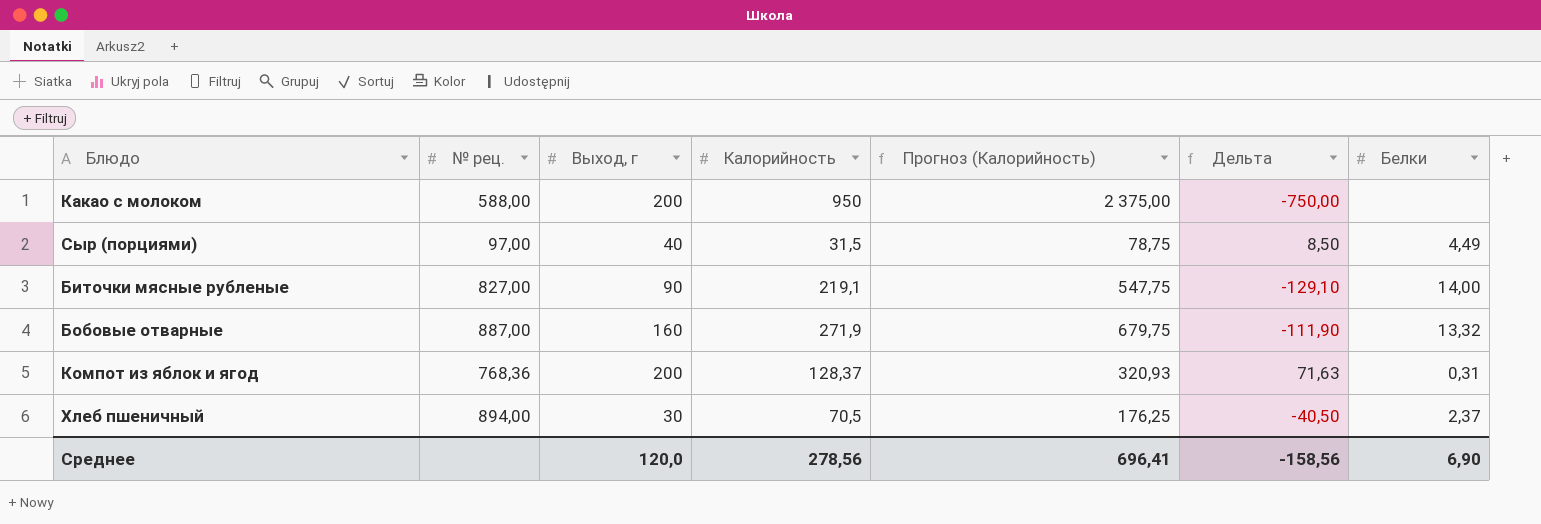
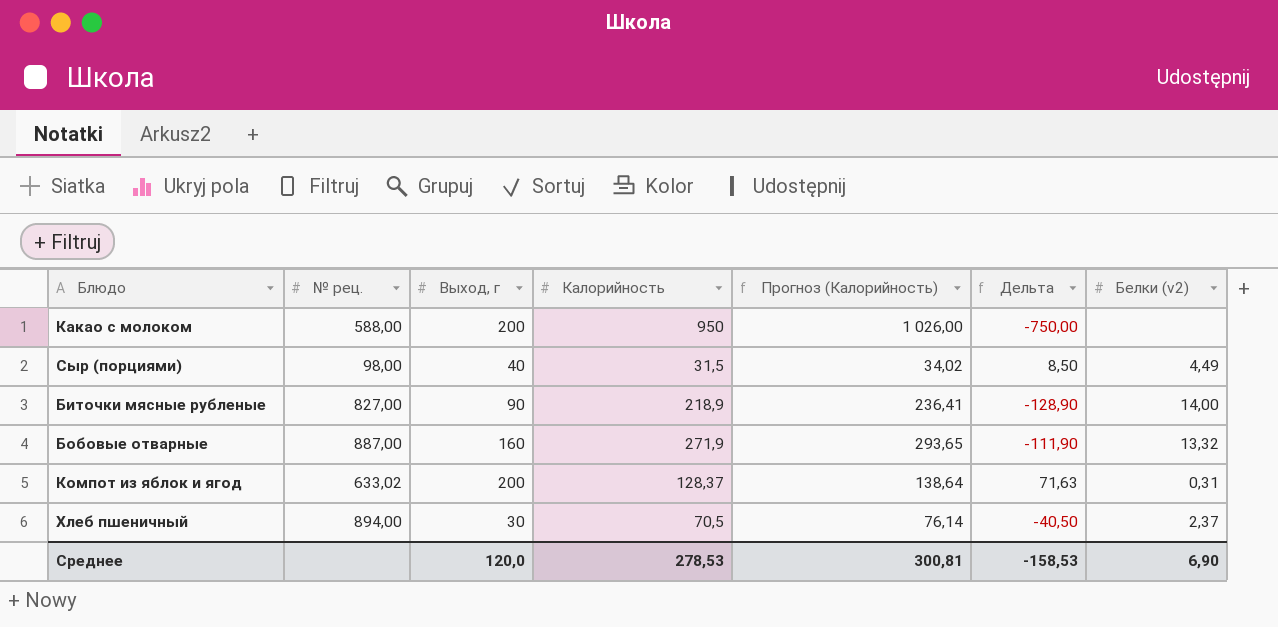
column Прогноз (Калорийность) | formula: [Калорийность] * 2,5 -> [Калорийность] * 1,08
column name: Белки -> Белки (v2)
Сыр (порциями) | № рец.: 97,00 -> 98,00
Биточки мясные рубленые | Калорийность: 219,1 -> 218,9
Биточки мясные рубленые | Дельта: -129,10 -> -128,90
Компот из яблок и ягод | № рец.: 768,36 -> 633,02
Среднее | Калорийность: 278,56 -> 278,53
Среднее | Прогноз (Калорийность): 696,41 -> 300,81
Среднее | Дельта: -158,56 -> -158,53

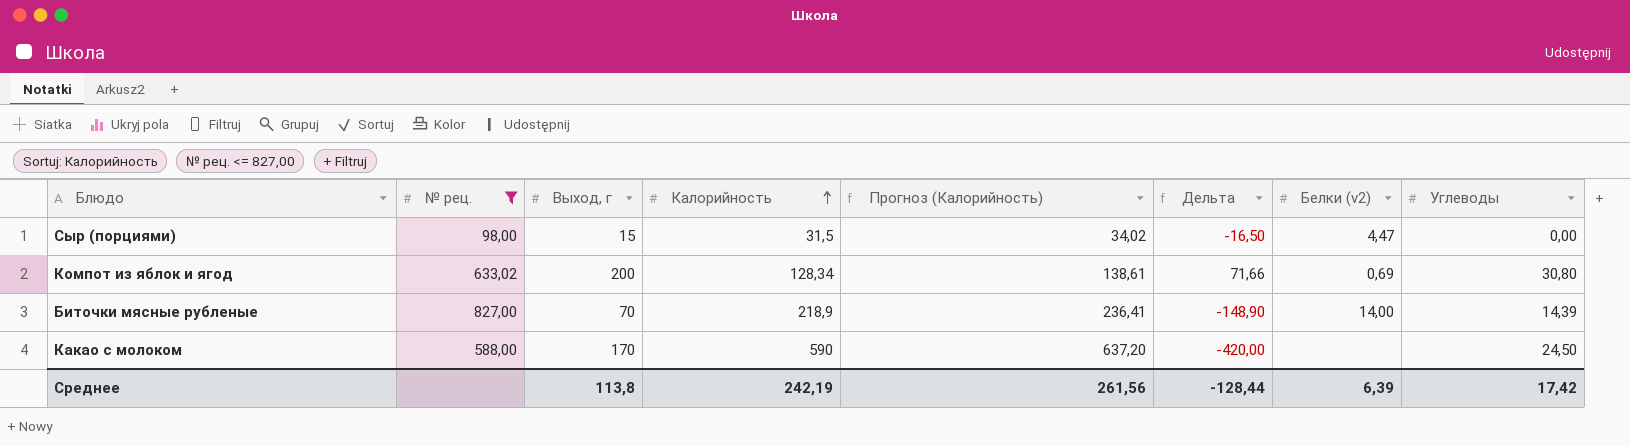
filter: none -> № рец. <= 827,00
row order: none -> Калорийность ascending
column Углеводы | position: none -> 8
Сыр (порциями) | Выход, г: 40 -> 15
Сыр (порциями) | Дельта: 8,50 -> -16,50
Сыр (порциями) | Белки (v2): 4,49 -> 4,47
Компот из яблок и ягод | Калорийность: 128,37 -> 128,34
Компот из яблок и ягод | Прогноз (Калорийность): 138,64 -> 138,61
Компот из яблок и ягод | Дельта: 71,63 -> 71,66
Компот из яблок и ягод | Белки (v2): 0,31 -> 0,69
Биточки мясные рубленые | Выход, г: 90 -> 70
Биточки мясные рубленые | Дельта: -128,90 -> -148,90
Какао с молоком | Выход, г: 200 -> 170
Какао с молоком | Калорийность: 950 -> 590
Какао с молоком | Прогноз (Калорийность): 1 026,00 -> 637,20
Какао с молоком | Дельта: -750,00 -> -420,00
Среднее | Выход, г: 120,0 -> 113,8
Среднее | Калорийность: 278,53 -> 242,19
Среднее | Прогноз (Калорийность): 300,81 -> 261,56
Среднее | Дельта: -158,53 -> -128,44
Среднее | Белки (v2): 6,90 -> 6,39

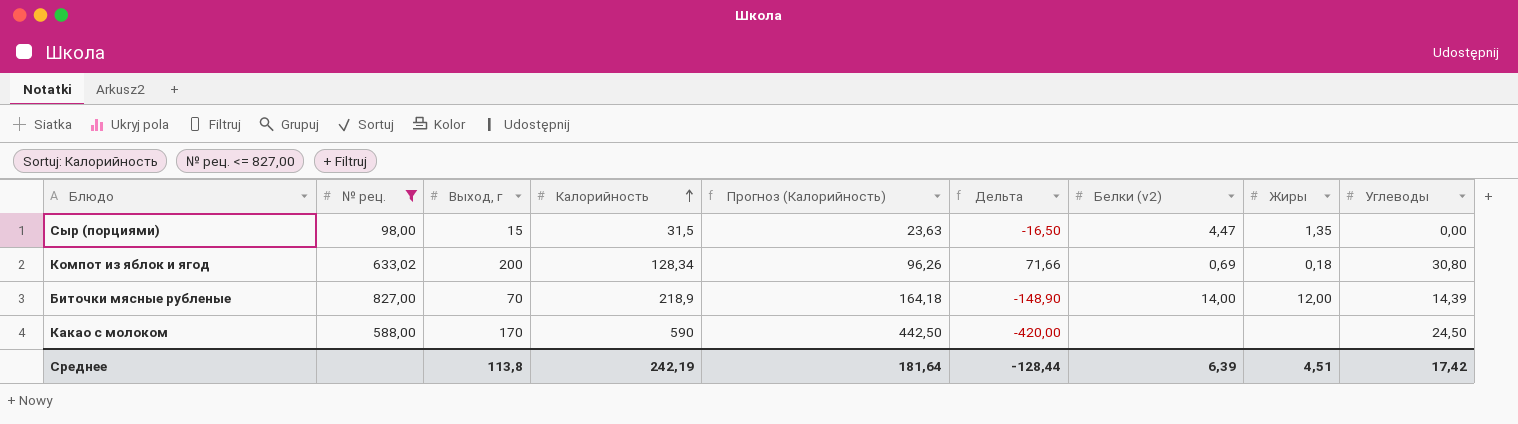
column Прогноз (Калорийность) | formula: [Калорийность] * 1,08 -> [Калорийность] * 0,75
column Жиры | position: none -> 8
Среднее | Прогноз (Калорийность): 261,56 -> 181,64

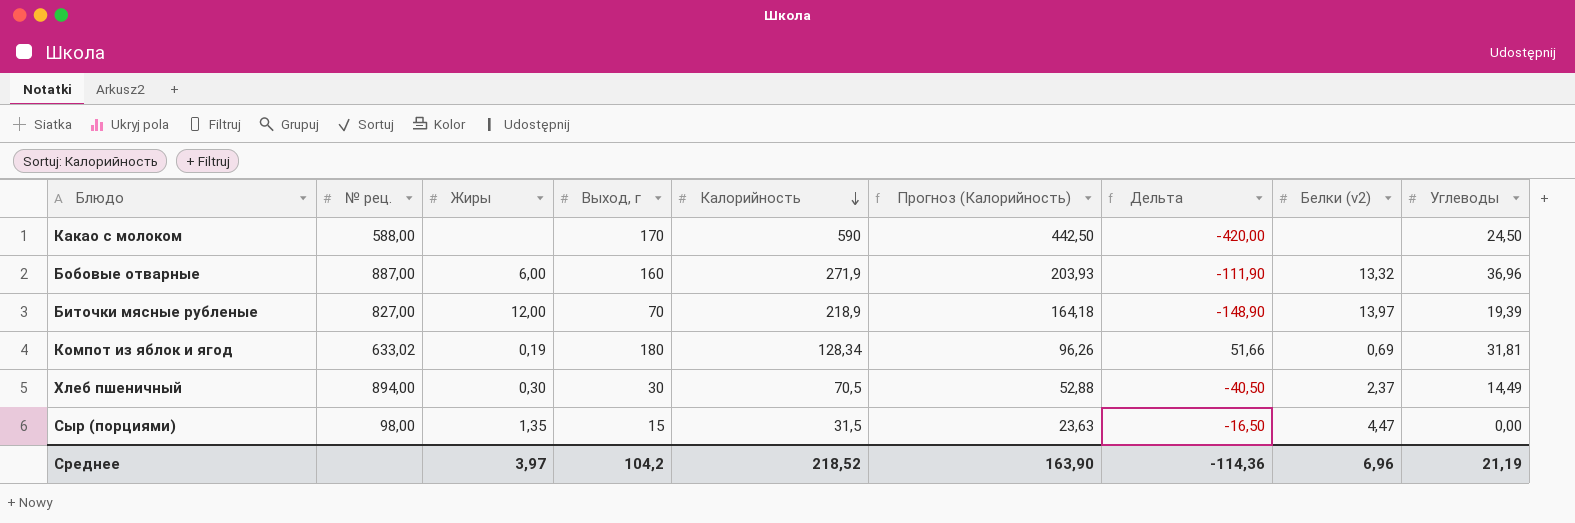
filter: № рец. <= 827,00 -> none
row order: Калорийность ascending -> Калорийность descending
column Жиры | position: 8 -> 3
Биточки мясные рубленые | Белки (v2): 14,00 -> 13,97
Биточки мясные рубленые | Углеводы: 14,39 -> 19,39
Компот из яблок и ягод | Жиры: 0,18 -> 0,19
Компот из яблок и ягод | Выход, г: 200 -> 180
Компот из яблок и ягод | Дельта: 71,66 -> 51,66
Компот из яблок и ягод | Углеводы: 30,80 -> 31,81
Среднее | Жиры: 4,51 -> 3,97
Среднее | Выход, г: 113,8 -> 104,2
Среднее | Калорийность: 242,19 -> 218,52
Среднее | Прогноз (Калорийность): 181,64 -> 163,90
Среднее | Дельта: -128,44 -> -114,36
Среднее | Белки (v2): 6,39 -> 6,96
Среднее | Углеводы: 17,42 -> 21,19

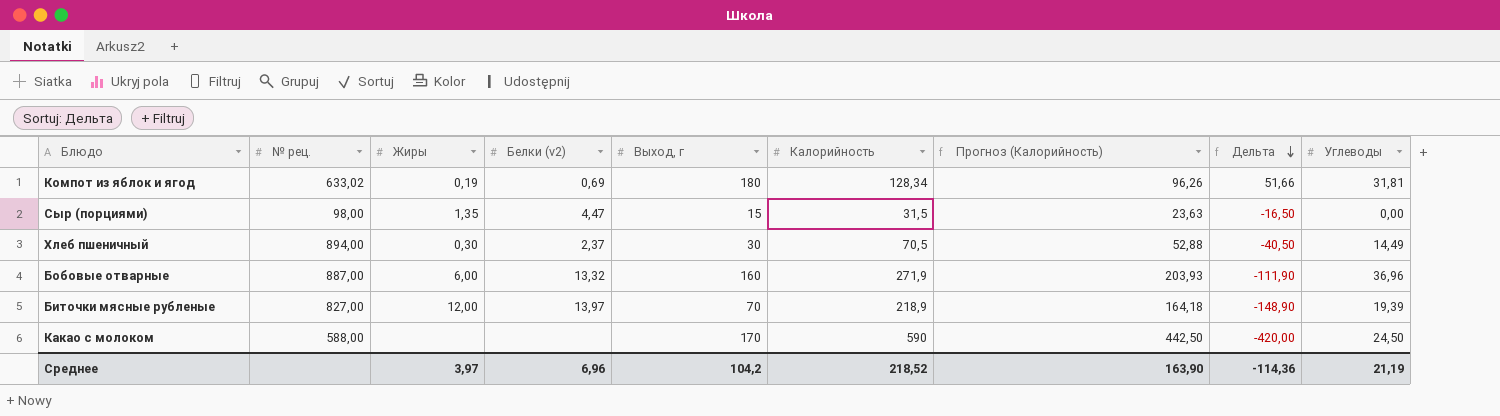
row order: Калорийность descending -> Дельта descending
column Белки (v2) | position: 8 -> 4

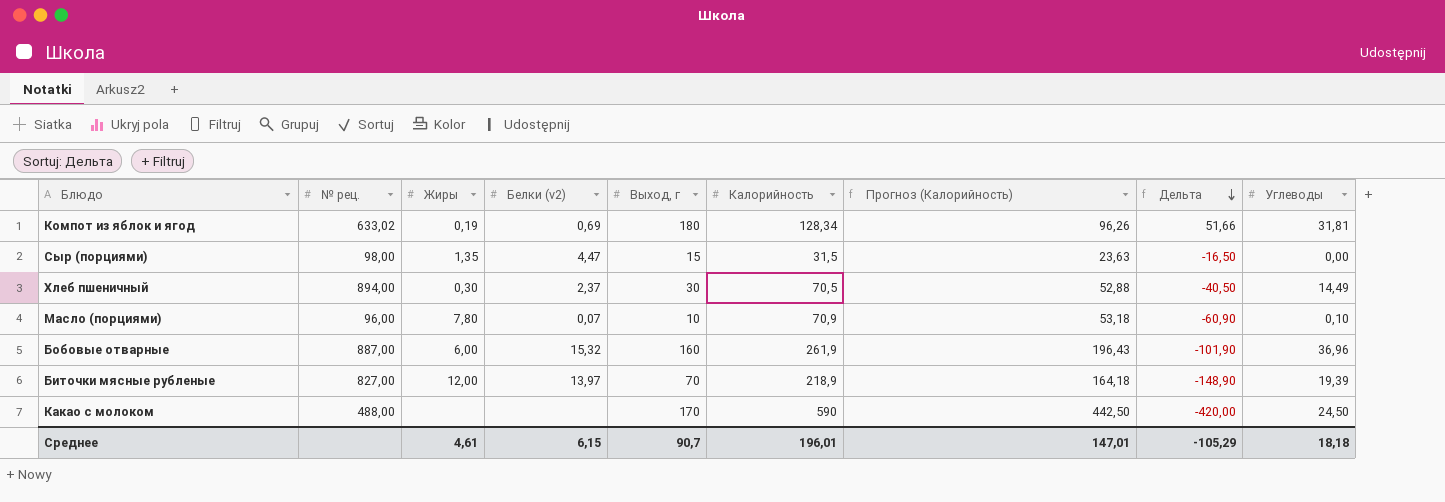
row Масло (порциями): none -> 96,00 | 7,80 | 0,07 | 10 | 70,9 | 53,18 | -60,90 | 0,10
Бобовые отварные | Белки (v2): 13,32 -> 15,32
Бобовые отварные | Калорийность: 271,9 -> 261,9
Бобовые отварные | Прогноз (Калорийность): 203,93 -> 196,43
Бобовые отварные | Дельта: -111,90 -> -101,90
Какао с молоком | № рец.: 588,00 -> 488,00
Среднее | Жиры: 3,97 -> 4,61
Среднее | Белки (v2): 6,96 -> 6,15
Среднее | Выход, г: 104,2 -> 90,7
Среднее | Калорийность: 218,52 -> 196,01
Среднее | Прогноз (Калорийность): 163,90 -> 147,01
Среднее | Дельта: -114,36 -> -105,29
Среднее | Углеводы: 21,19 -> 18,18

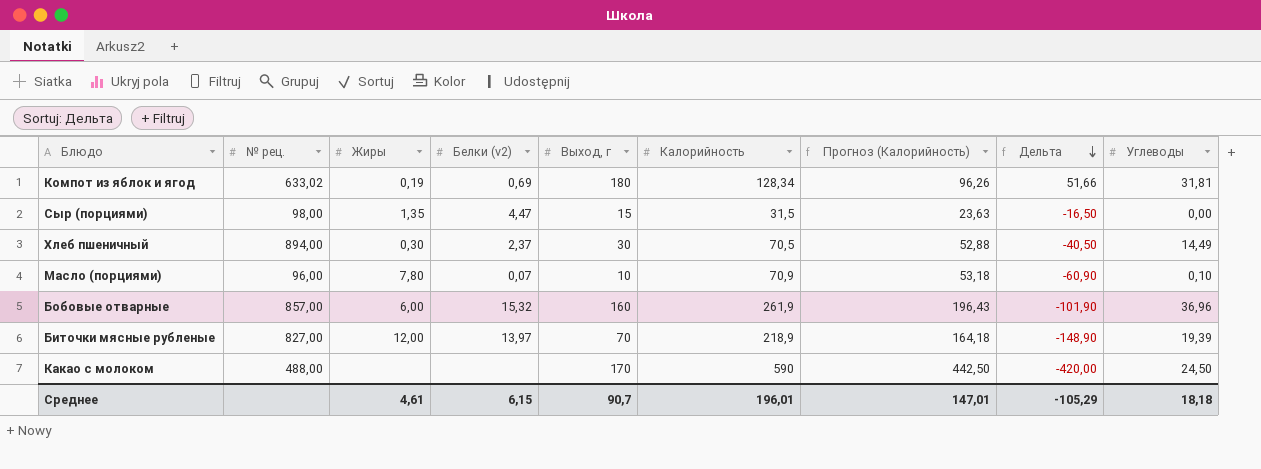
Бобовые отварные | № рец.: 887,00 -> 857,00

